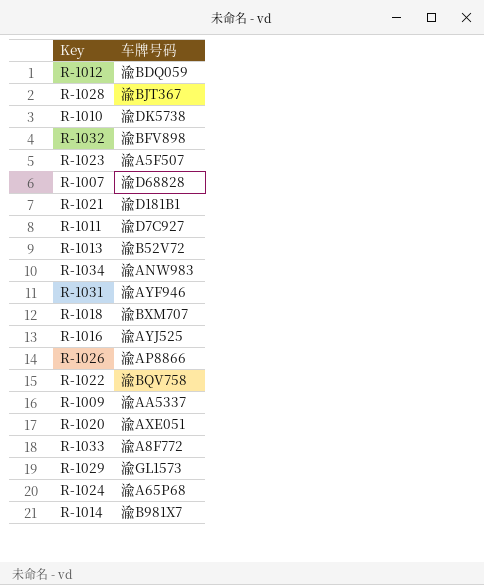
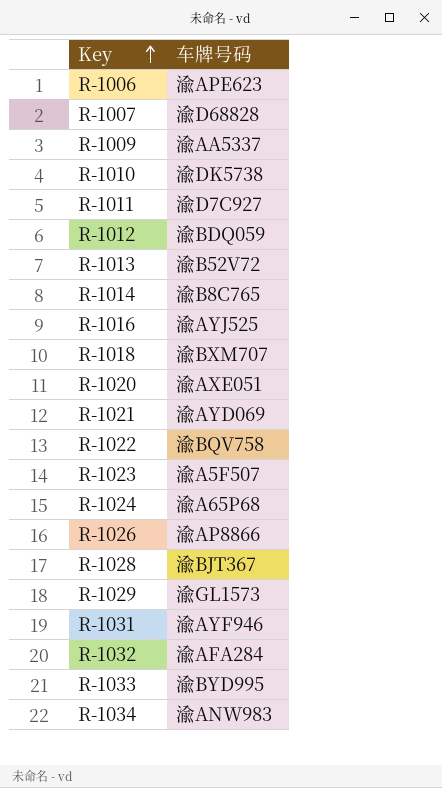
row order: none -> Key ascending
row R-1006: none -> 渝APE623
R-1014 | 车牌号码: 渝B981X7 -> 渝B8C765
R-1021 | 车牌号码: 渝D181B1 -> 渝AYD069
R-1032 | 车牌号码: 渝BFV898 -> 渝AFA284
R-1033 | 车牌号码: 渝A8F772 -> 渝BYD995

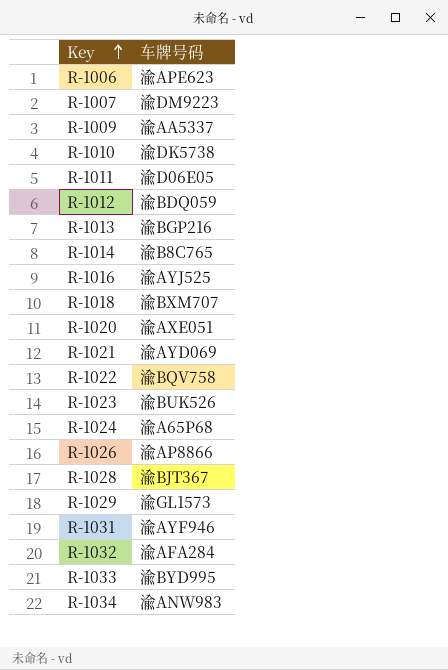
R-1007 | 车牌号码: 渝D68828 -> 渝DM9223
R-1011 | 车牌号码: 渝D7C927 -> 渝D06E05
R-1013 | 车牌号码: 渝B52V72 -> 渝BGP216
R-1023 | 车牌号码: 渝A5F507 -> 渝BUK526

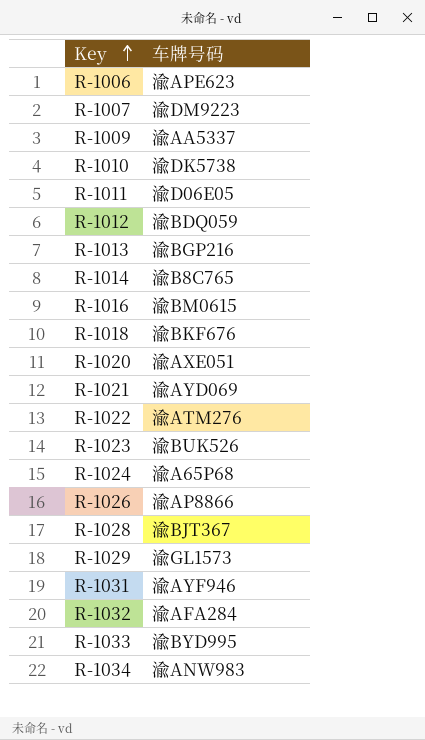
R-1016 | 车牌号码: 渝AYJ525 -> 渝BM0615
R-1018 | 车牌号码: 渝BXM707 -> 渝BKF676
R-1022 | 车牌号码: 渝BQV758 -> 渝ATM276

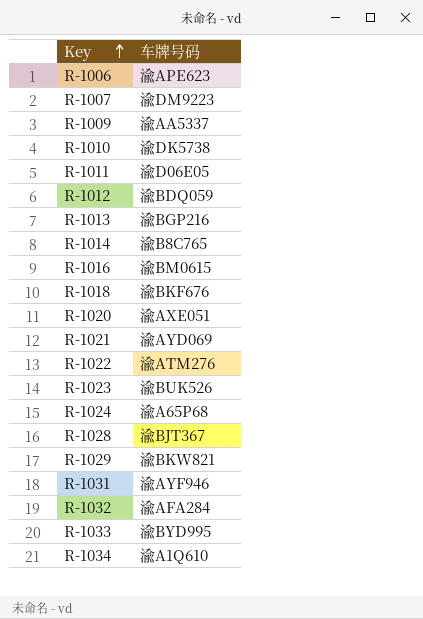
row R-1026: 渝AP8866 -> none
R-1029 | 车牌号码: 渝GL1573 -> 渝BKW821
R-1034 | 车牌号码: 渝ANW983 -> 渝A1Q610

